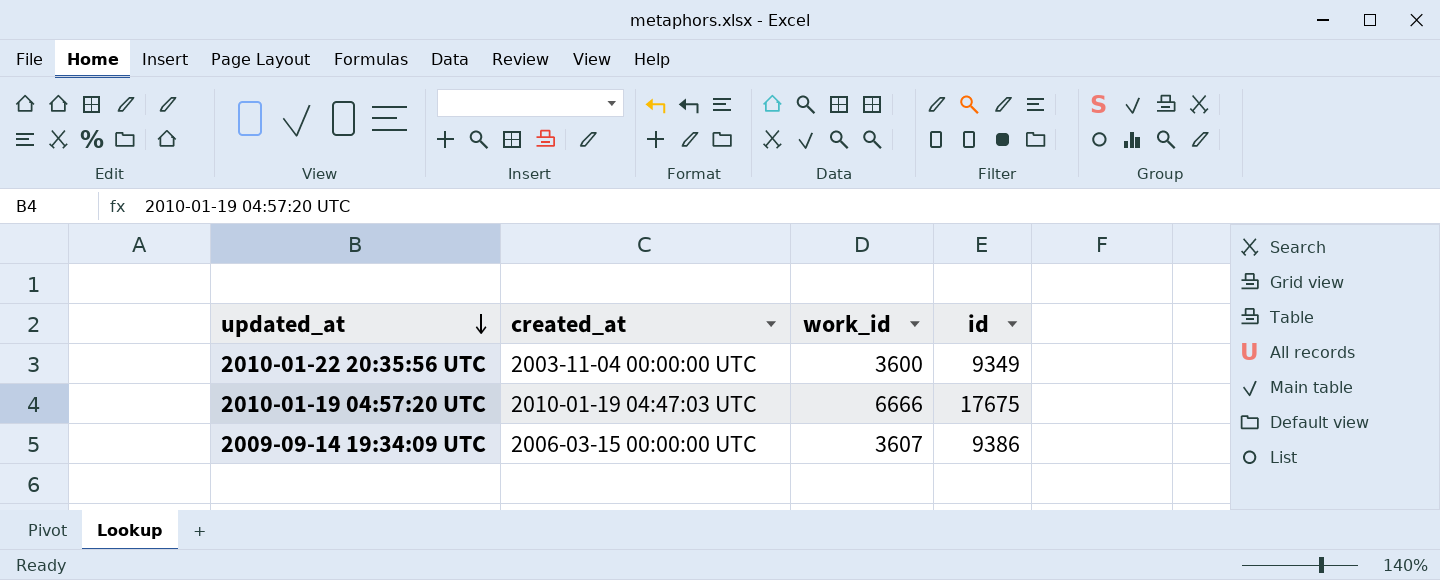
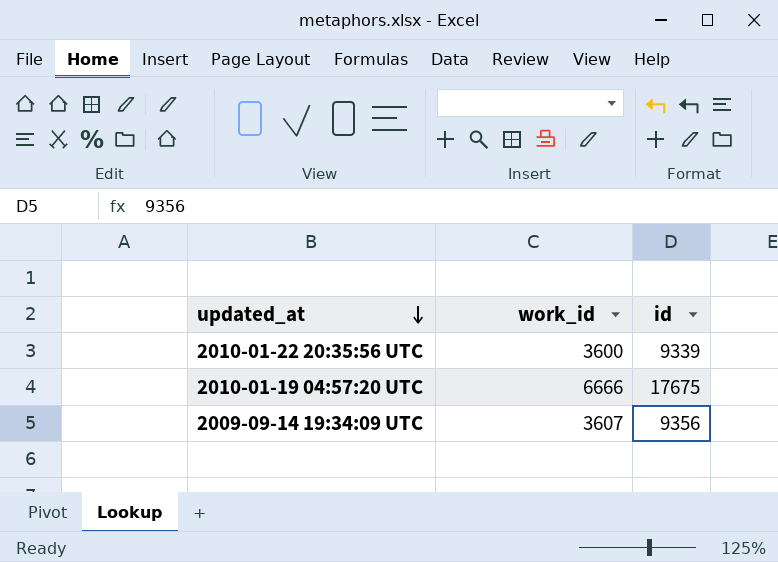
column created_at | position: 2 -> none
2010-01-22 20:35:56 UTC | id: 9349 -> 9339
2009-09-14 19:34:09 UTC | id: 9386 -> 9356

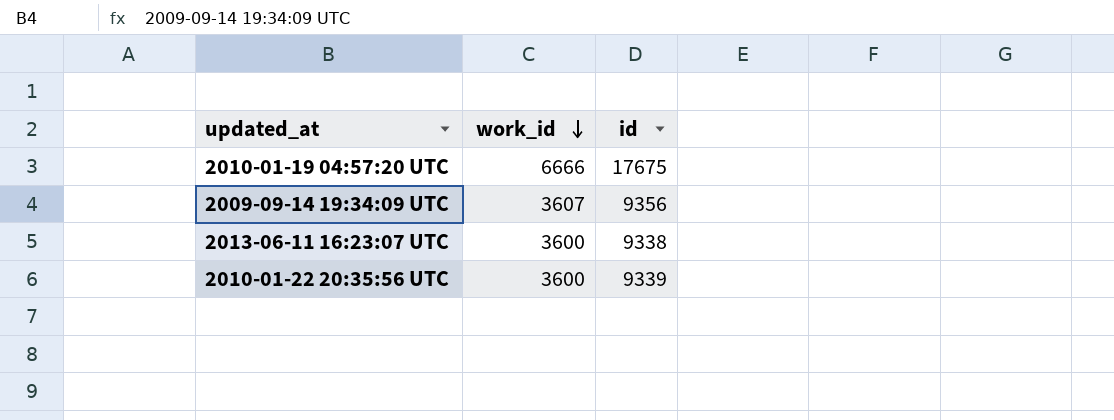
row order: updated_at descending -> work_id descending
row 2013-06-11 16:23:07 UTC: none -> 3600 | 9338

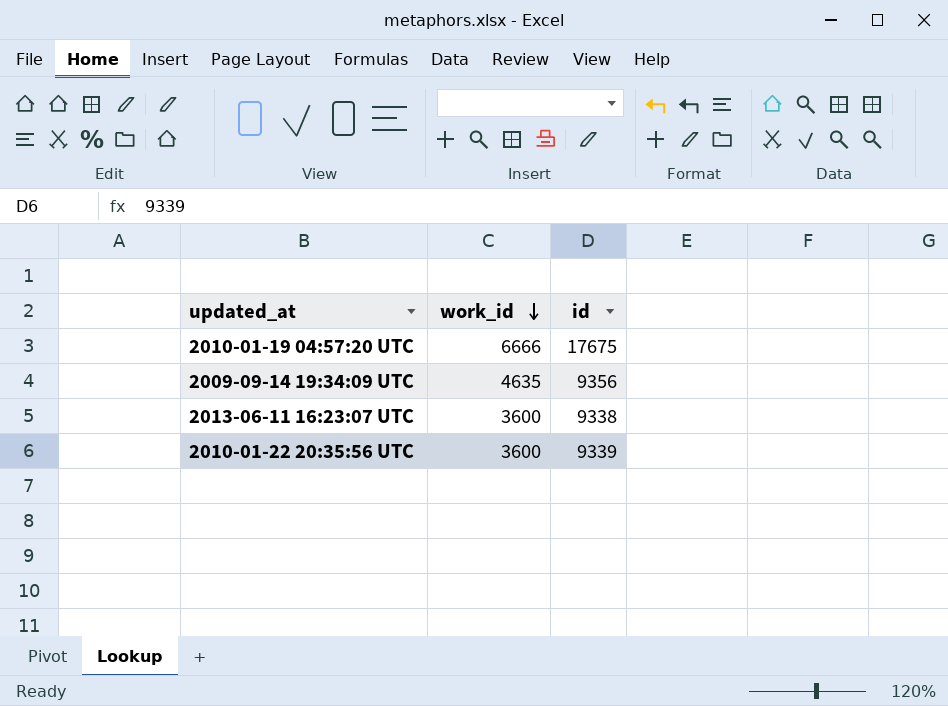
2009-09-14 19:34:09 UTC | work_id: 3607 -> 4635

